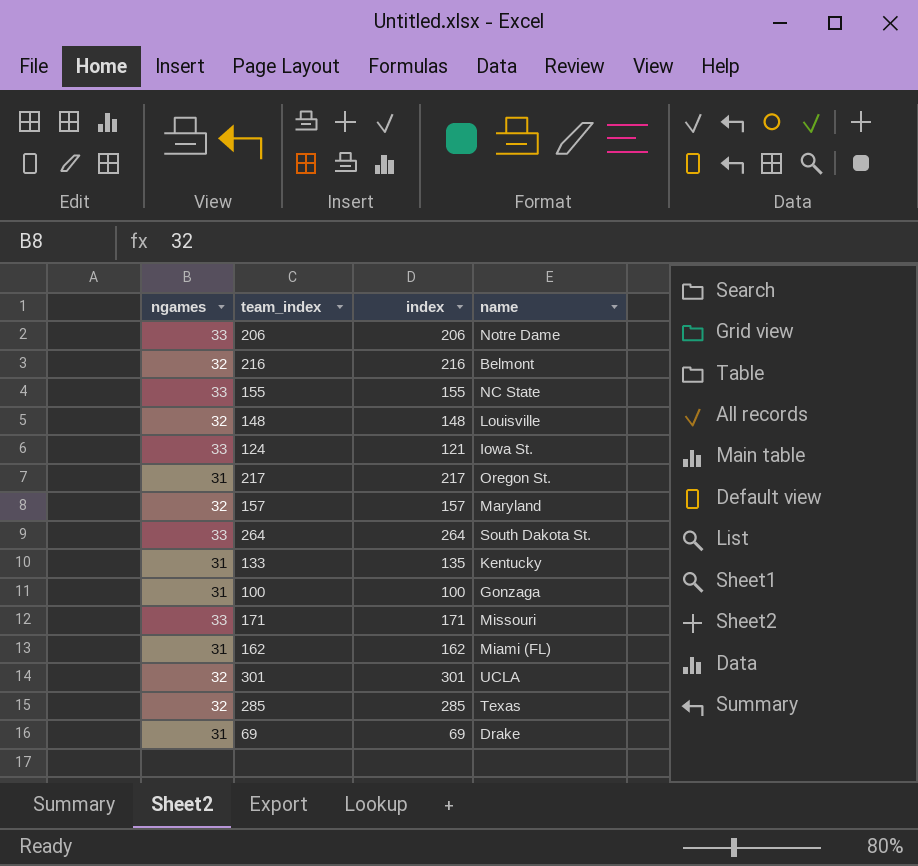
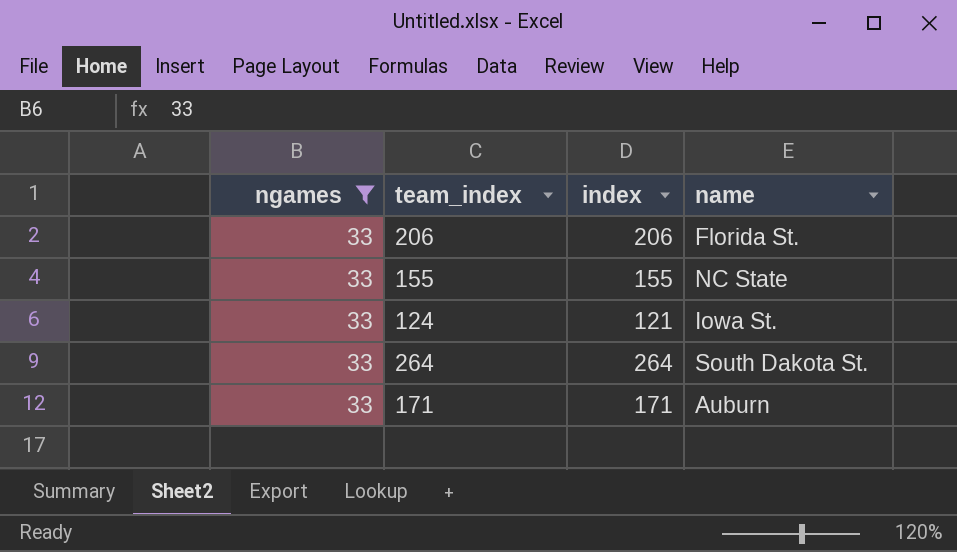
filter: none -> ngames = 33
206 | name: Notre Dame -> Florida St.
171 | name: Missouri -> Auburn

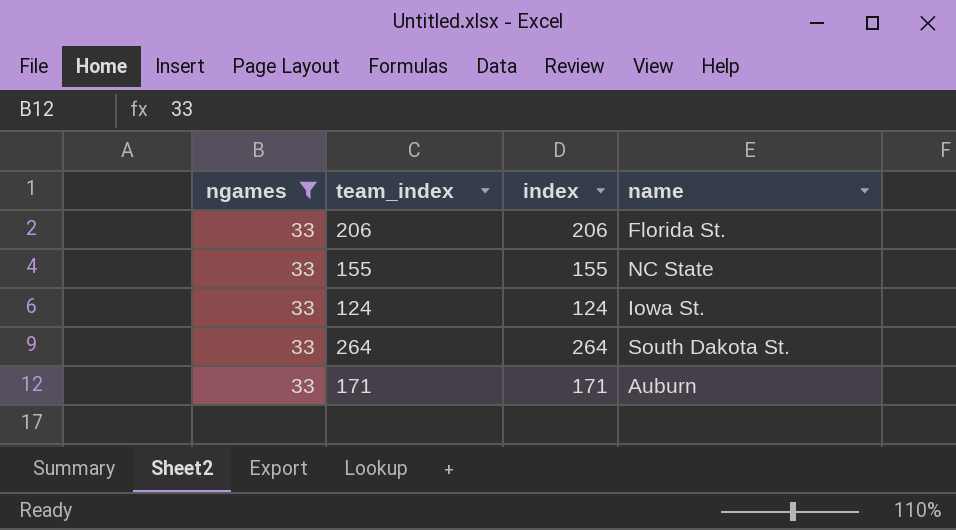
124 | index: 121 -> 124

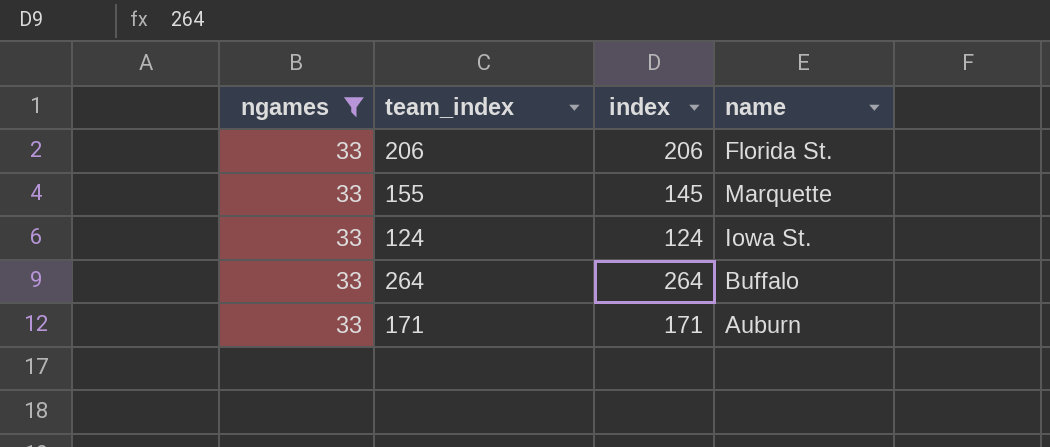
155 | index: 155 -> 145
155 | name: NC State -> Marquette
264 | name: South Dakota St. -> Buffalo

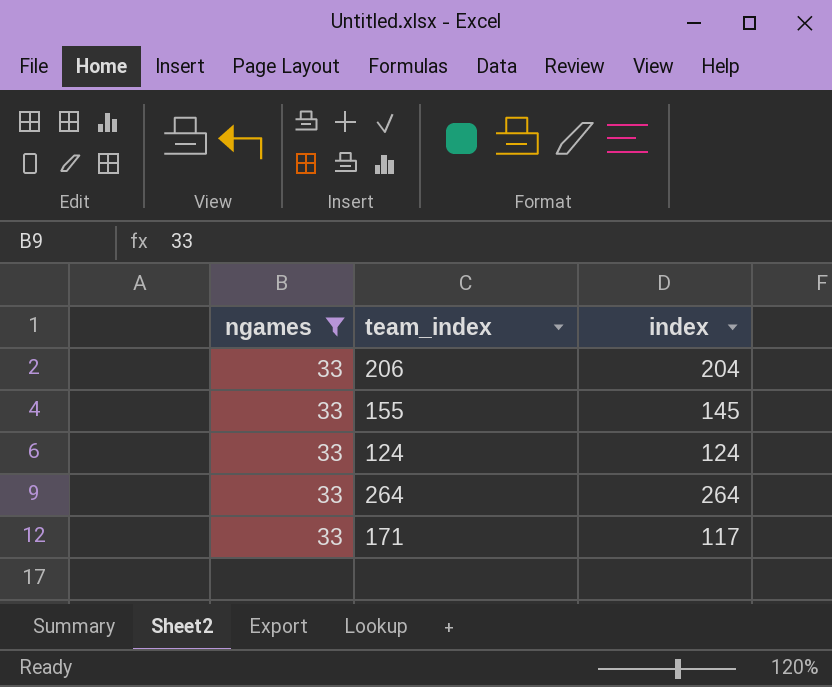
column name | position: 4 -> none
206 | index: 206 -> 204
171 | index: 171 -> 117

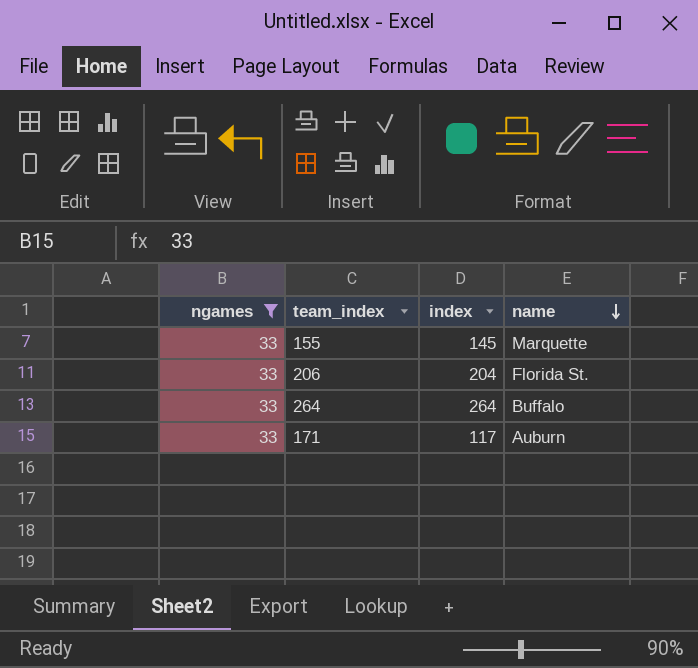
row order: none -> name descending
column name | position: none -> 4
row 124: 33 | 124 -> none

